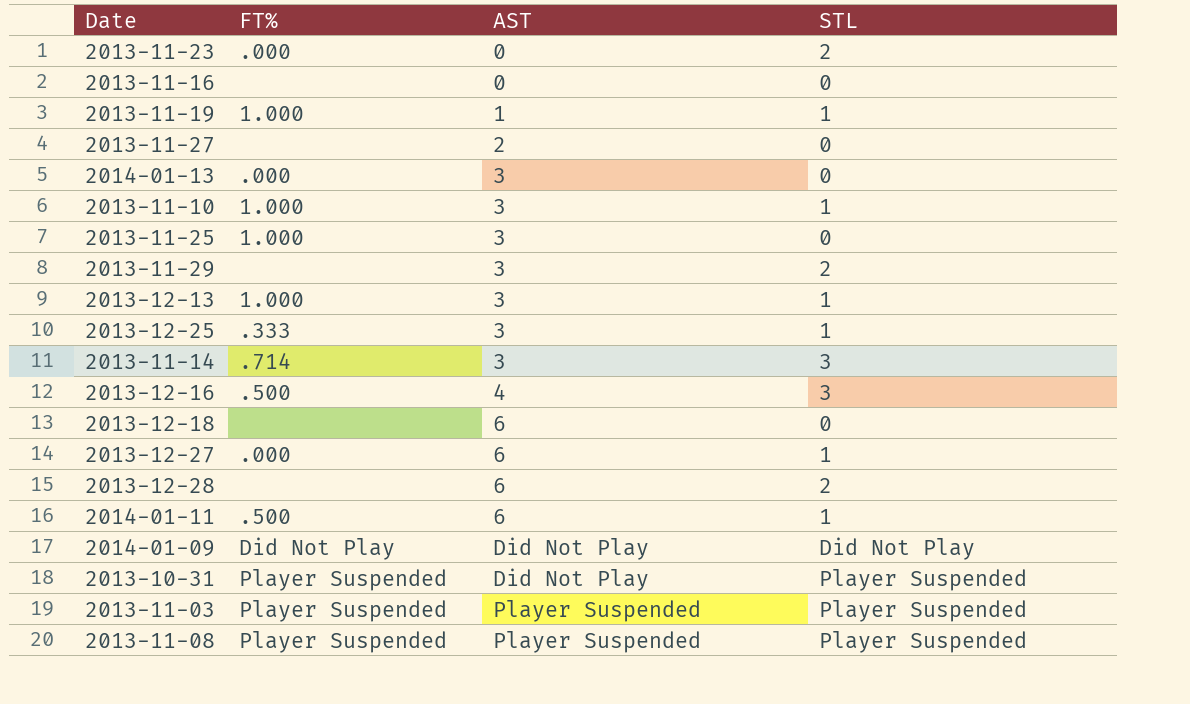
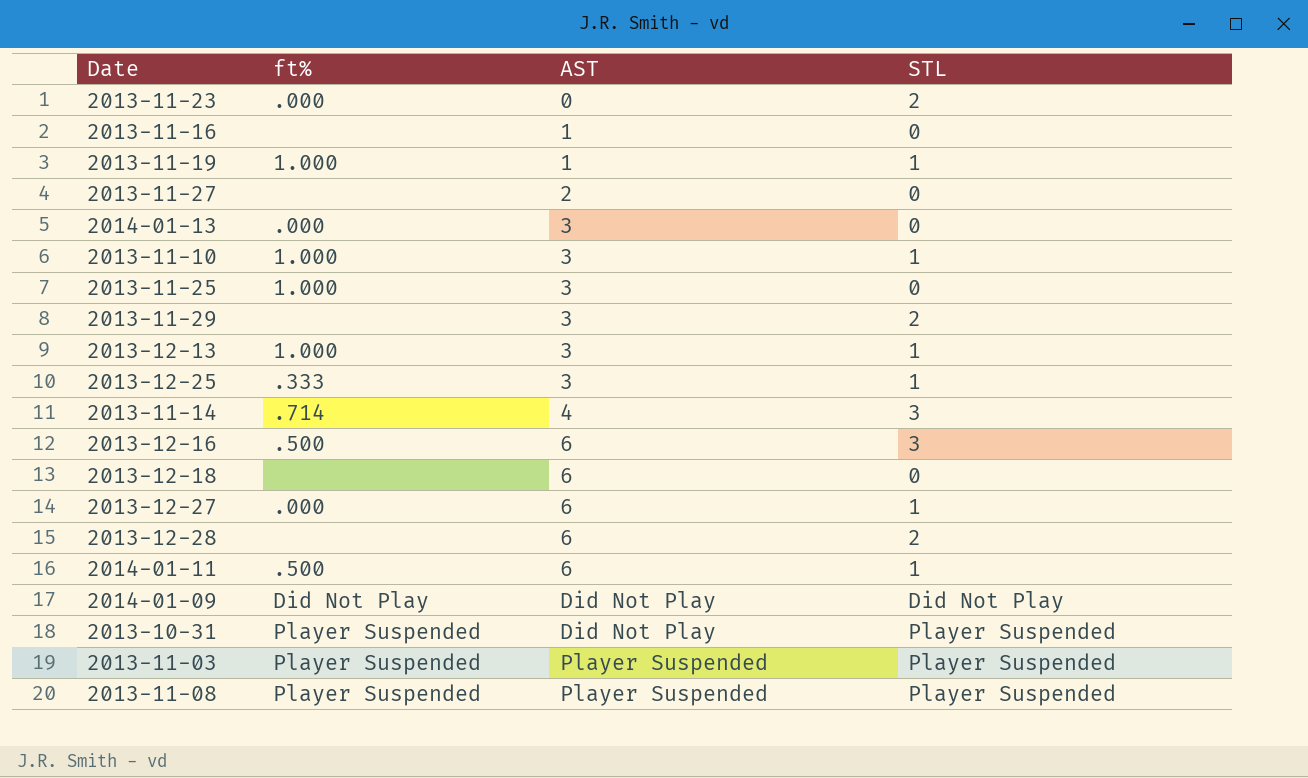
column name: FT% -> ft%
2013-11-16 | AST: 0 -> 1
2013-11-14 | AST: 3 -> 4
2013-12-16 | AST: 4 -> 6

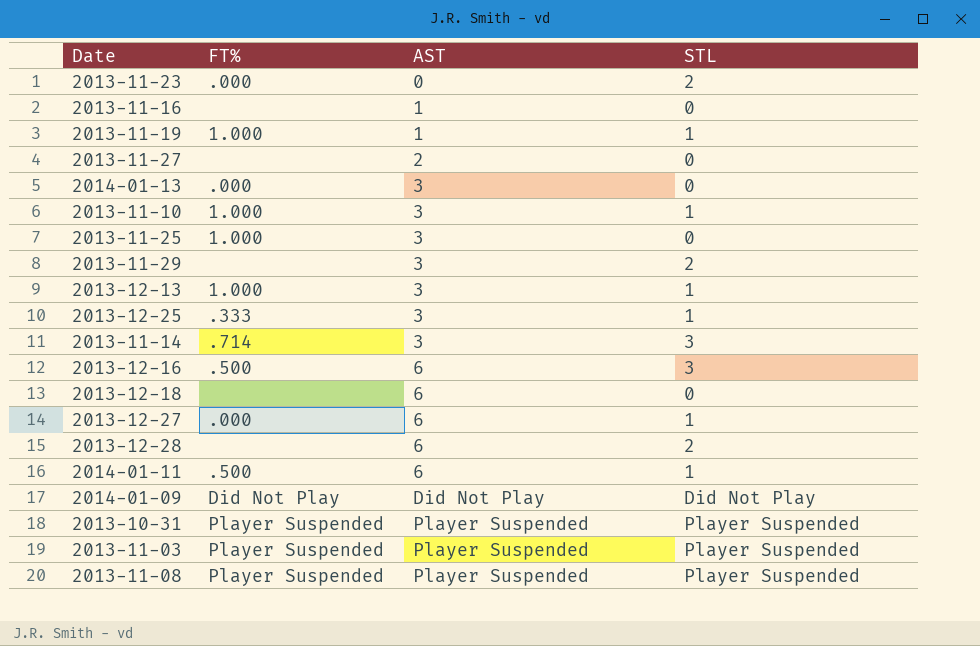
column name: ft% -> FT%
2013-11-14 | AST: 4 -> 3
2013-10-31 | AST: Did Not Play -> Player Suspended

